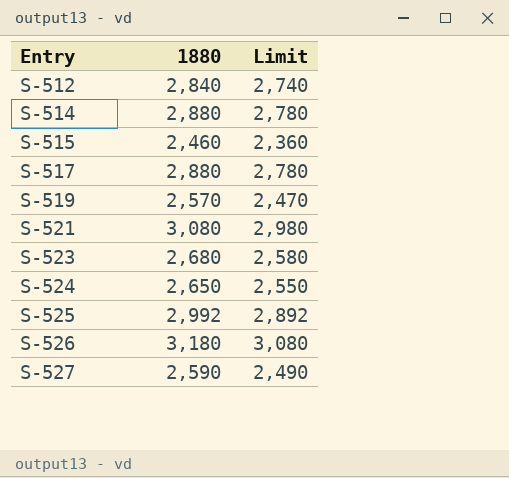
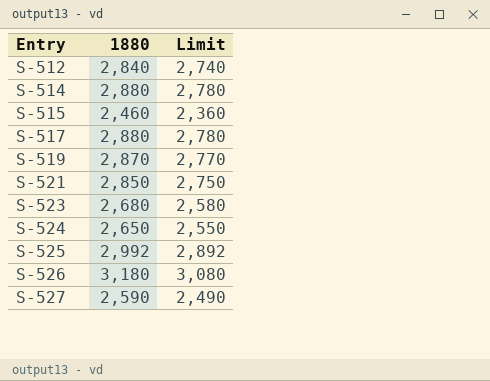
S-519 | 1880: 2,570 -> 2,870
S-519 | Limit: 2,470 -> 2,770
S-521 | 1880: 3,080 -> 2,850
S-521 | Limit: 2,980 -> 2,750

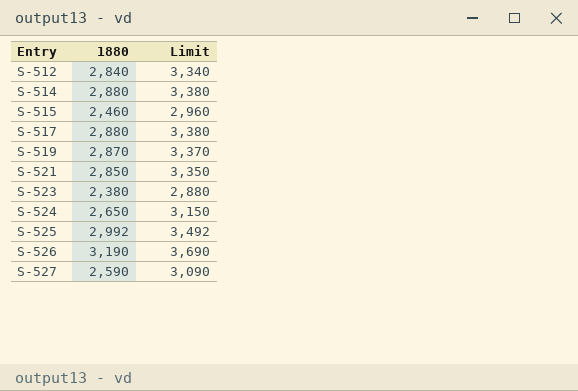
column Limit | formula: [1880] - 100 -> [1880] + 500
S-523 | 1880: 2,680 -> 2,380
S-526 | 1880: 3,180 -> 3,190

